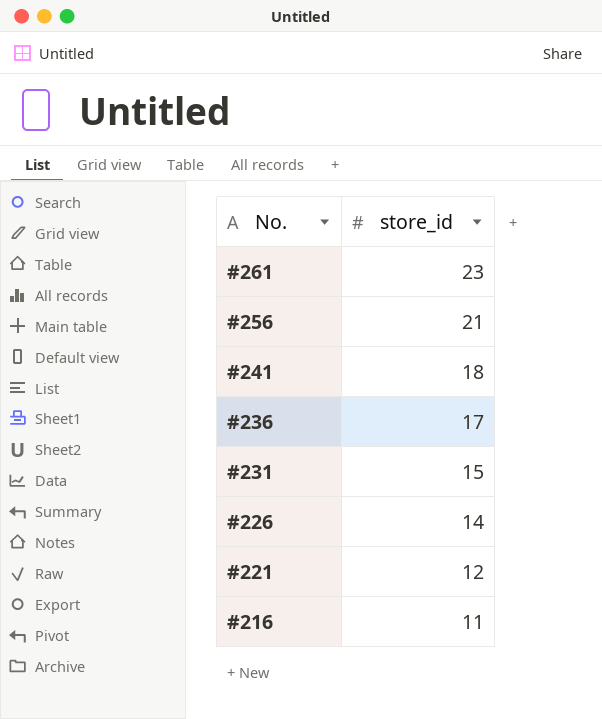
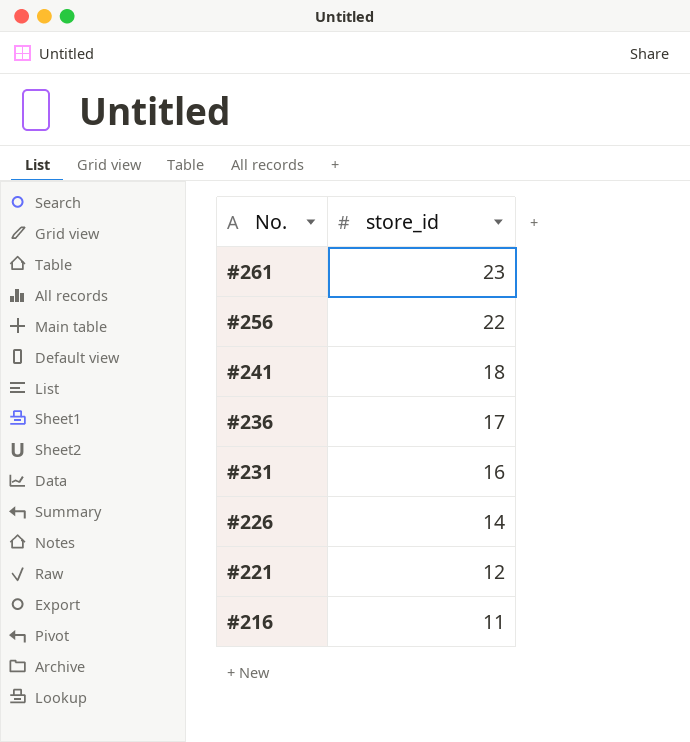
#256 | store_id: 21 -> 22
#231 | store_id: 15 -> 16

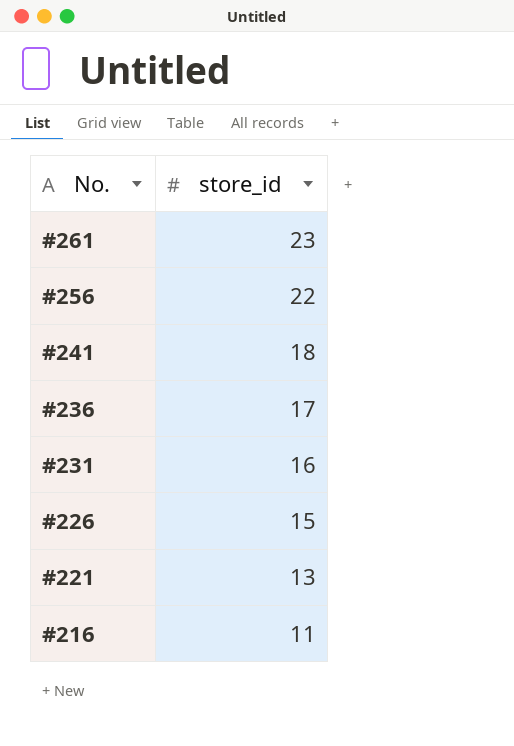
#226 | store_id: 14 -> 15
#221 | store_id: 12 -> 13

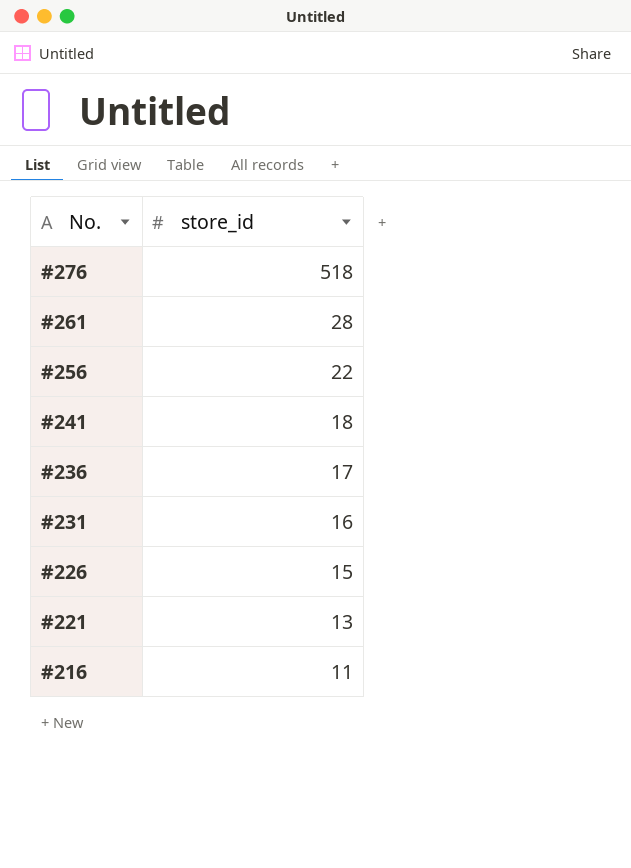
row #276: none -> 518
#261 | store_id: 23 -> 28

